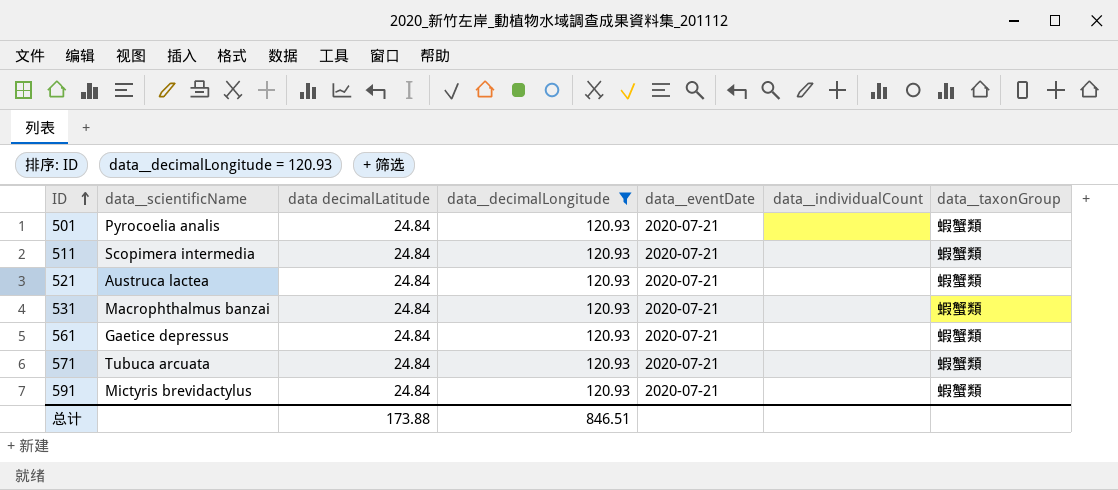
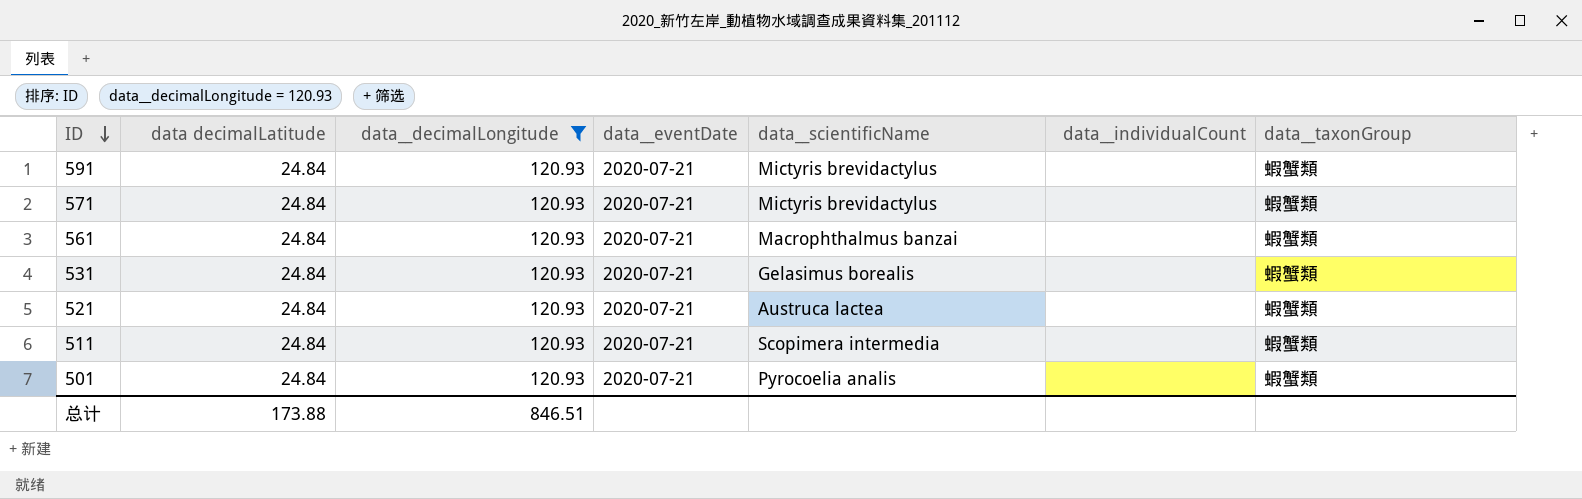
row order: ID ascending -> ID descending
column data__scientificName | position: 2 -> 5
571 | data__scientificName: Tubuca arcuata -> Mictyris brevidactylus
561 | data__scientificName: Gaetice depressus -> Macrophthalmus banzai
531 | data__scientificName: Macrophthalmus banzai -> Gelasimus borealis

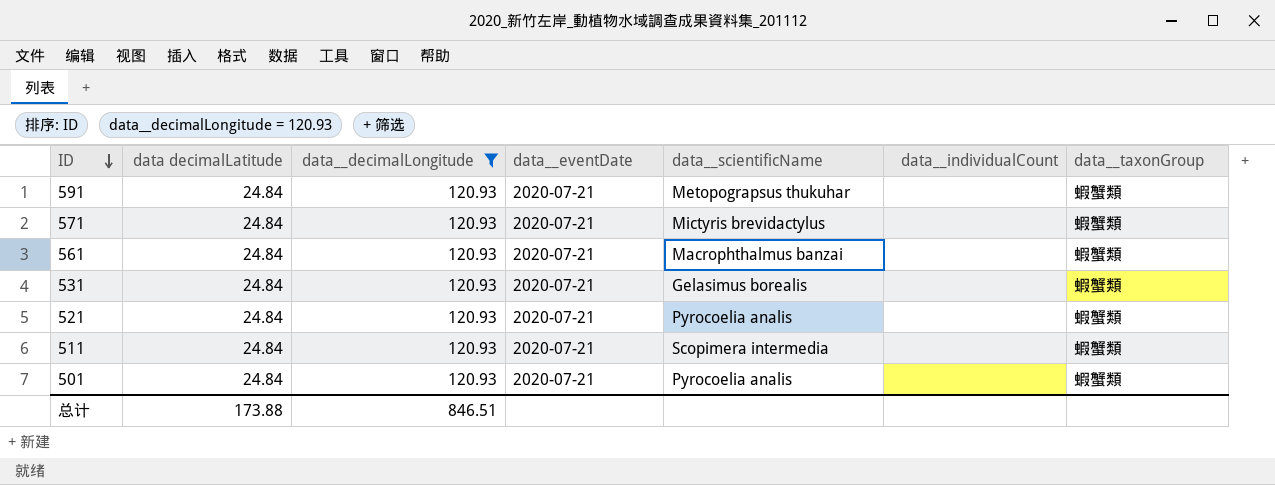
591 | data__scientificName: Mictyris brevidactylus -> Metopograpsus thukuhar
521 | data__scientificName: Austruca lactea -> Pyrocoelia analis

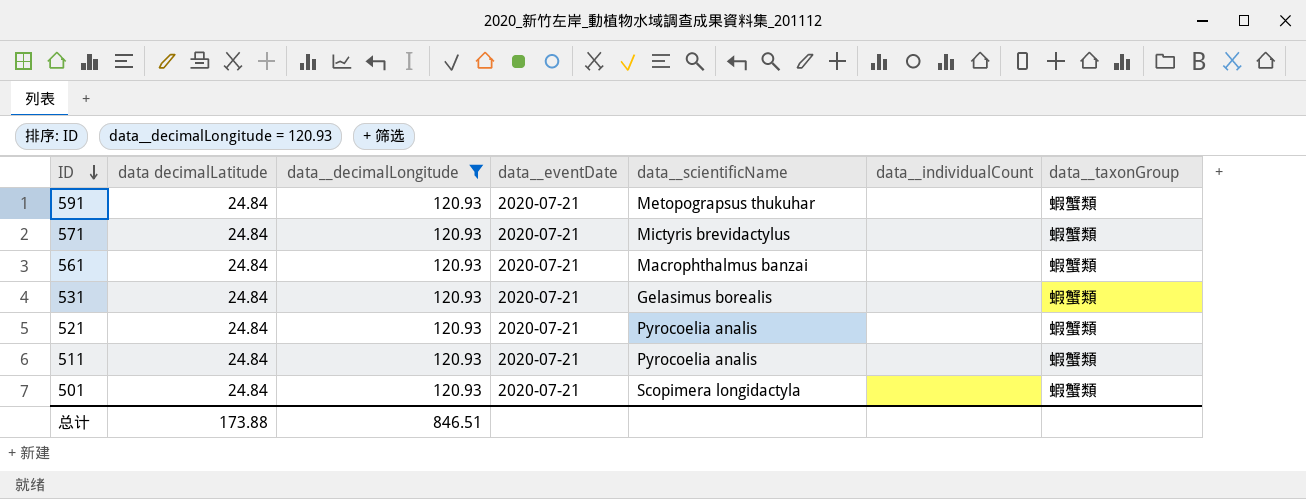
511 | data__scientificName: Scopimera intermedia -> Pyrocoelia analis
501 | data__scientificName: Pyrocoelia analis -> Scopimera longidactyla

